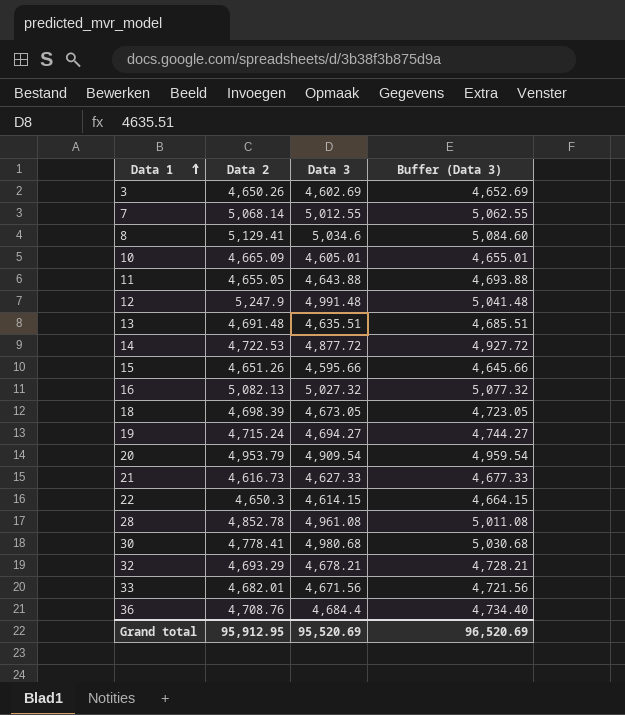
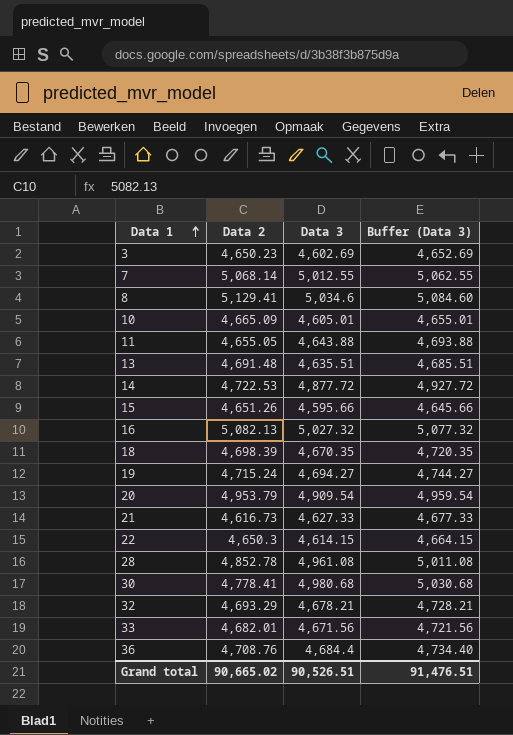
row 12: 5,247.9 | 4,991.48 | 5,041.48 -> none
3 | Data 2: 4,650.26 -> 4,650.23
18 | Data 3: 4,673.05 -> 4,670.35
18 | Buffer (Data 3): 4,723.05 -> 4,720.35
Grand total | Data 2: 95,912.95 -> 90,665.02
Grand total | Data 3: 95,520.69 -> 90,526.51
Grand total | Buffer (Data 3): 96,520.69 -> 91,476.51

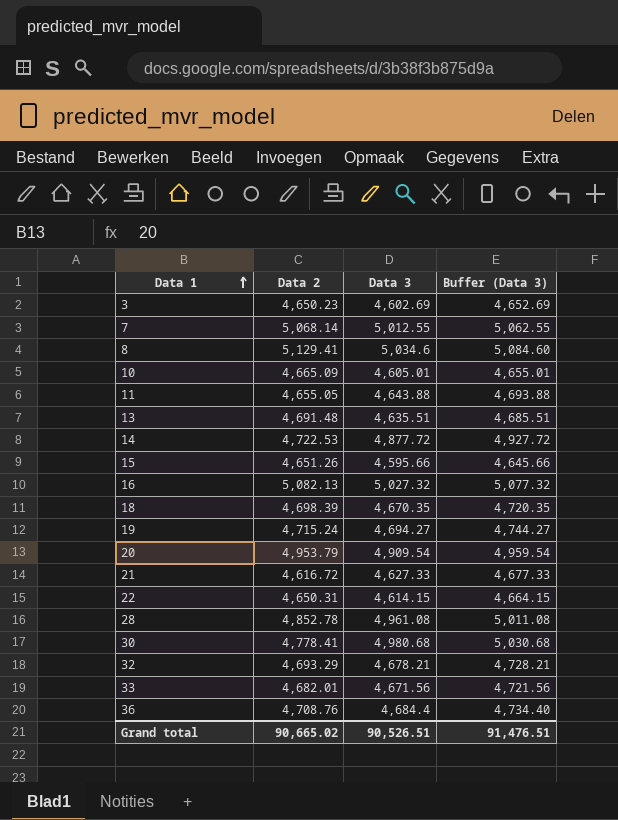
21 | Data 2: 4,616.73 -> 4,616.72
22 | Data 2: 4,650.3 -> 4,650.31

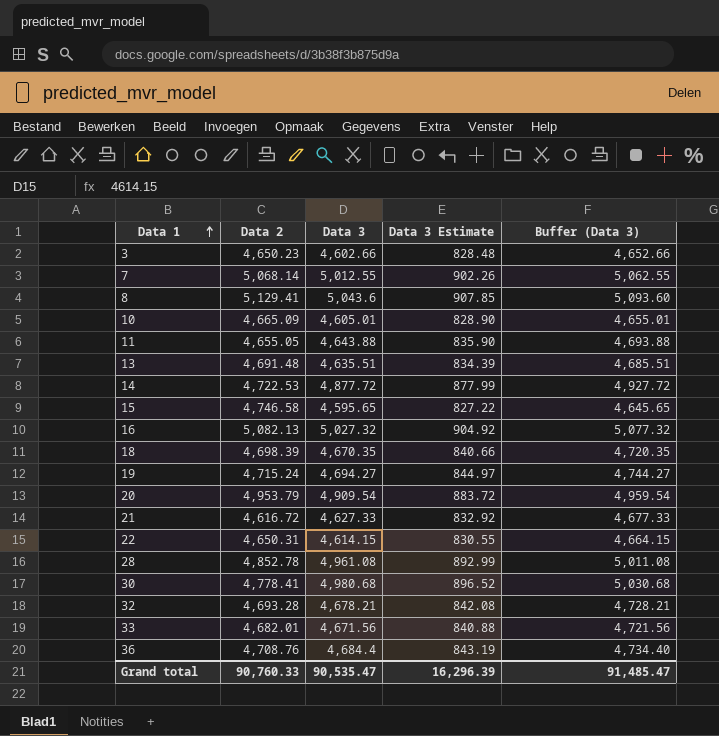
column Data 3 Estimate | formula: none -> [Data 3] * 0.18
3 | Data 3: 4,602.69 -> 4,602.66
3 | Buffer (Data 3): 4,652.69 -> 4,652.66
8 | Data 3: 5,034.6 -> 5,043.6
8 | Buffer (Data 3): 5,084.60 -> 5,093.60
15 | Data 2: 4,651.26 -> 4,746.58
15 | Data 3: 4,595.66 -> 4,595.65
15 | Buffer (Data 3): 4,645.66 -> 4,645.65
32 | Data 2: 4,693.29 -> 4,693.28
Grand total | Data 2: 90,665.02 -> 90,760.33
Grand total | Data 3: 90,526.51 -> 90,535.47
Grand total | Buffer (Data 3): 91,476.51 -> 91,485.47

